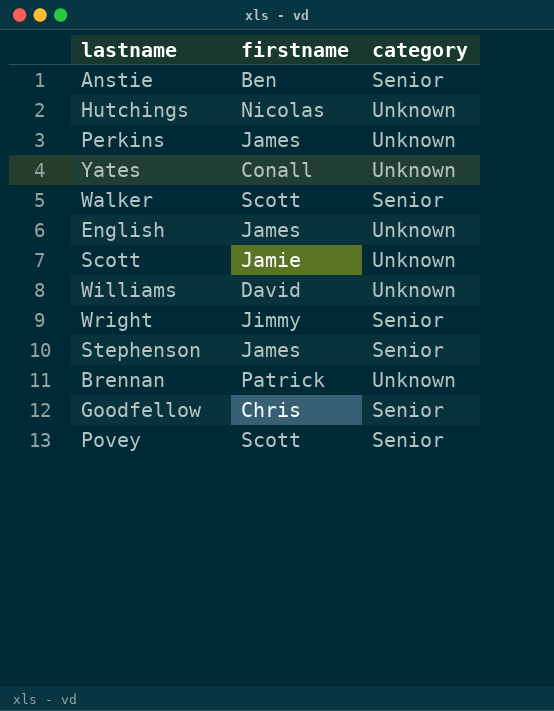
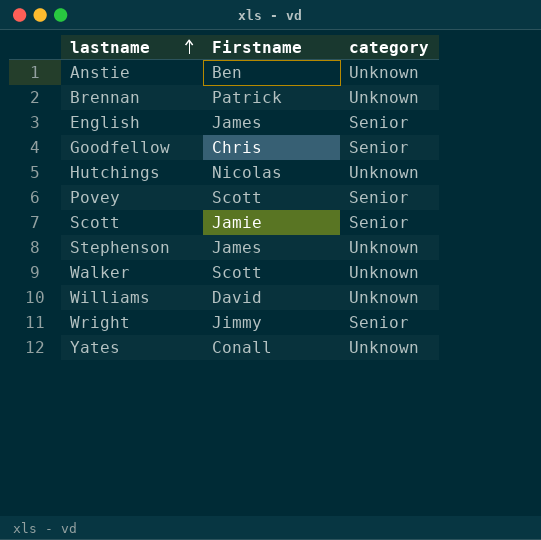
row order: none -> lastname ascending
column name: firstname -> Firstname
row Perkins: James | Unknown -> none
Anstie | category: Senior -> Unknown
English | category: Unknown -> Senior
Scott | category: Unknown -> Senior
Stephenson | category: Senior -> Unknown
Walker | category: Senior -> Unknown

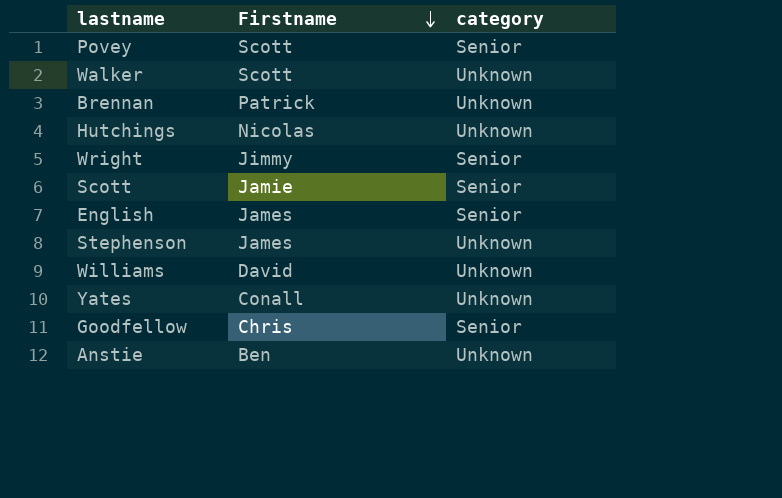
row order: lastname ascending -> Firstname descending

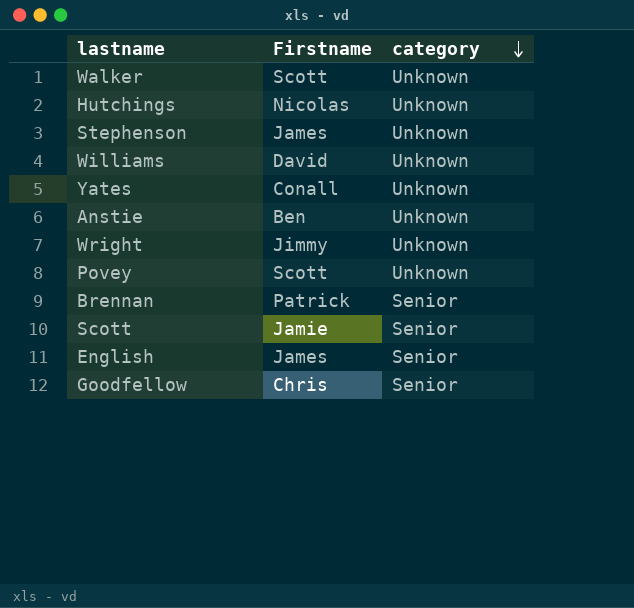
row order: Firstname descending -> category descending
Wright | category: Senior -> Unknown
Povey | category: Senior -> Unknown
Brennan | category: Unknown -> Senior

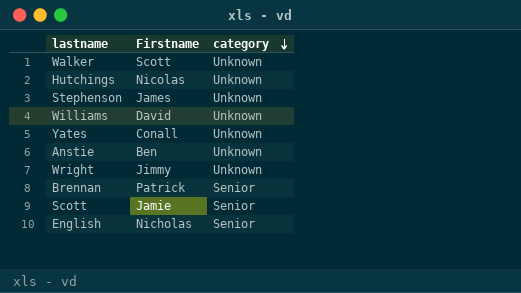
row Povey: Scott | Unknown -> none
row Goodfellow: Chris | Senior -> none
English | Firstname: James -> Nicholas

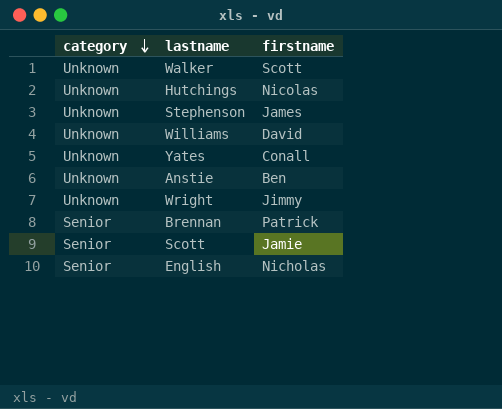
column category | position: 3 -> 1
column name: Firstname -> firstname

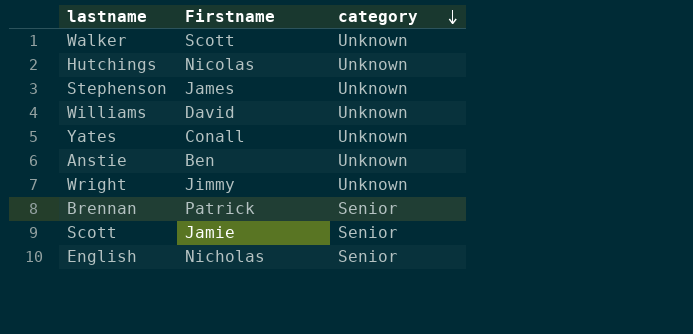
column name: firstname -> Firstname
column category | position: 1 -> 3

